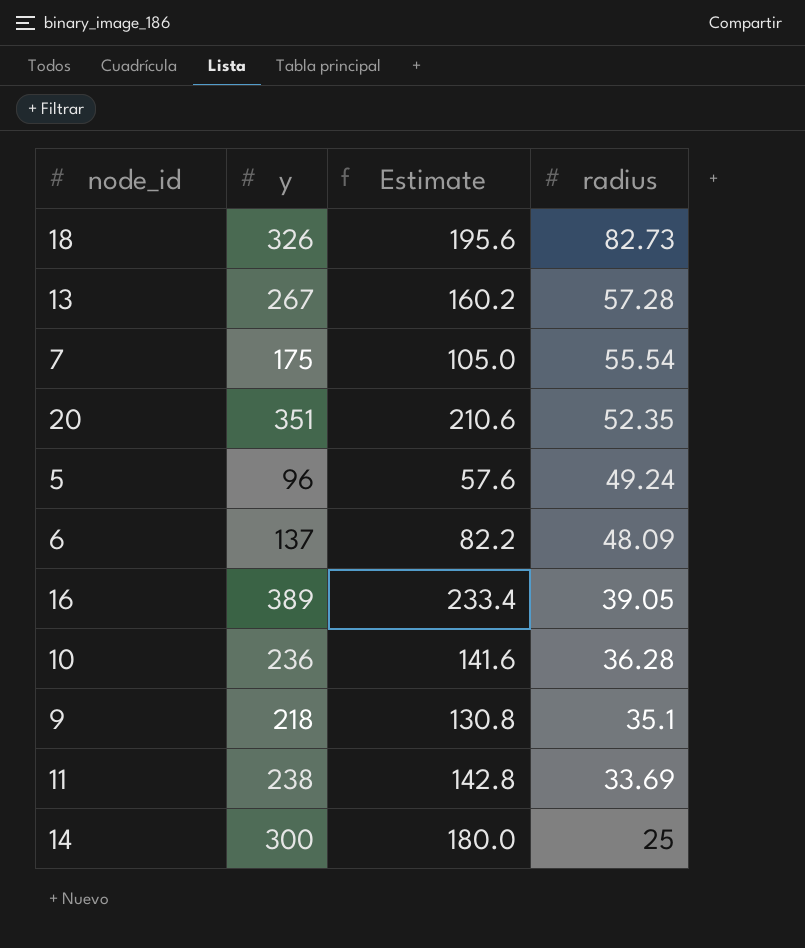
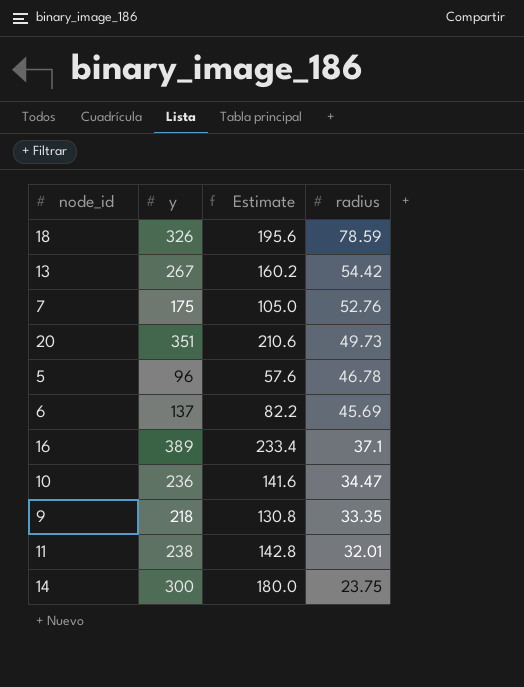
18 | radius: 82.73 -> 78.59
13 | radius: 57.28 -> 54.42
7 | radius: 55.54 -> 52.76
20 | radius: 52.35 -> 49.73
5 | radius: 49.24 -> 46.78
6 | radius: 48.09 -> 45.69
16 | radius: 39.05 -> 37.1
10 | radius: 36.28 -> 34.47
9 | radius: 35.1 -> 33.35
11 | radius: 33.69 -> 32.01
14 | radius: 25 -> 23.75

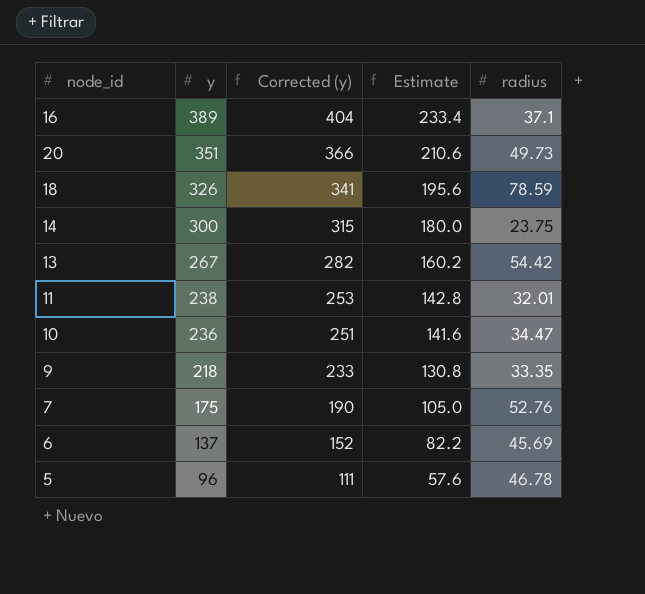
row order: radius descending -> y descending
column Corrected (y) | formula: none -> [y] + 15

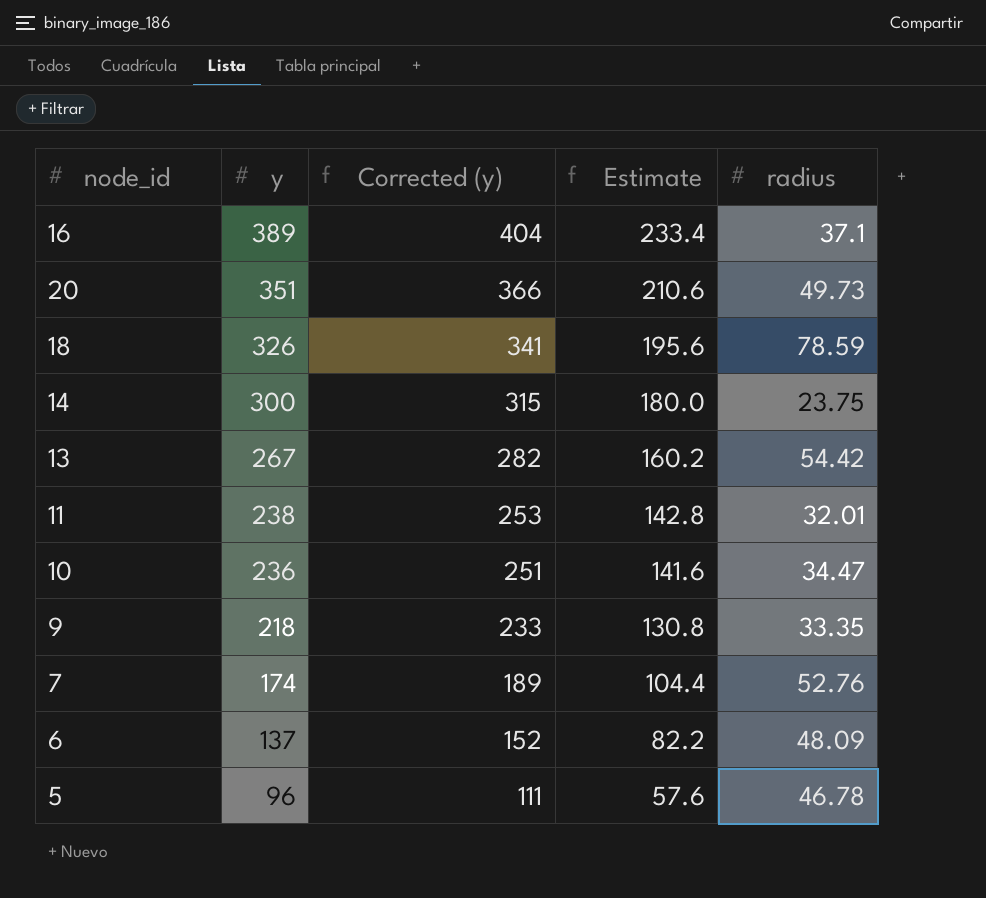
7 | y: 175 -> 174
7 | Corrected (y): 190 -> 189
7 | Estimate: 105.0 -> 104.4
6 | radius: 45.69 -> 48.09

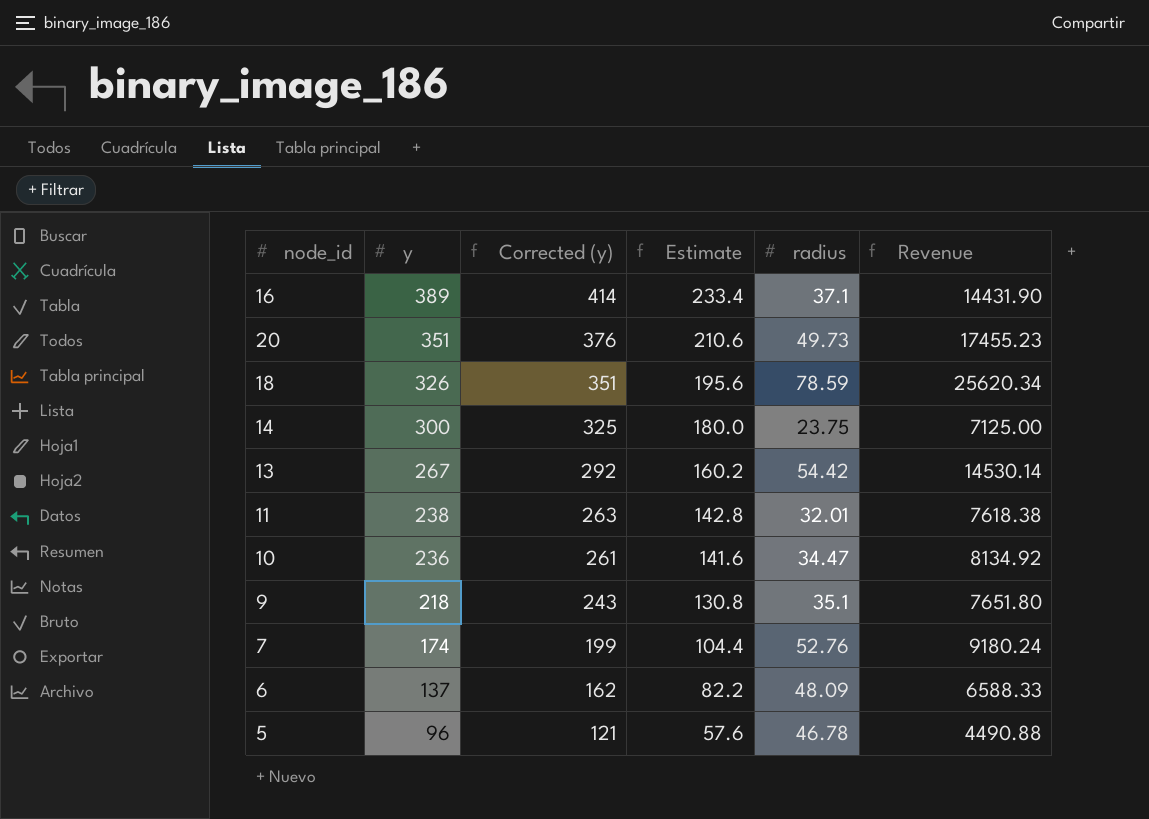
column Corrected (y) | formula: [y] + 15 -> [y] + 25
column Revenue | formula: none -> [y] * [radius]
9 | radius: 33.35 -> 35.1

